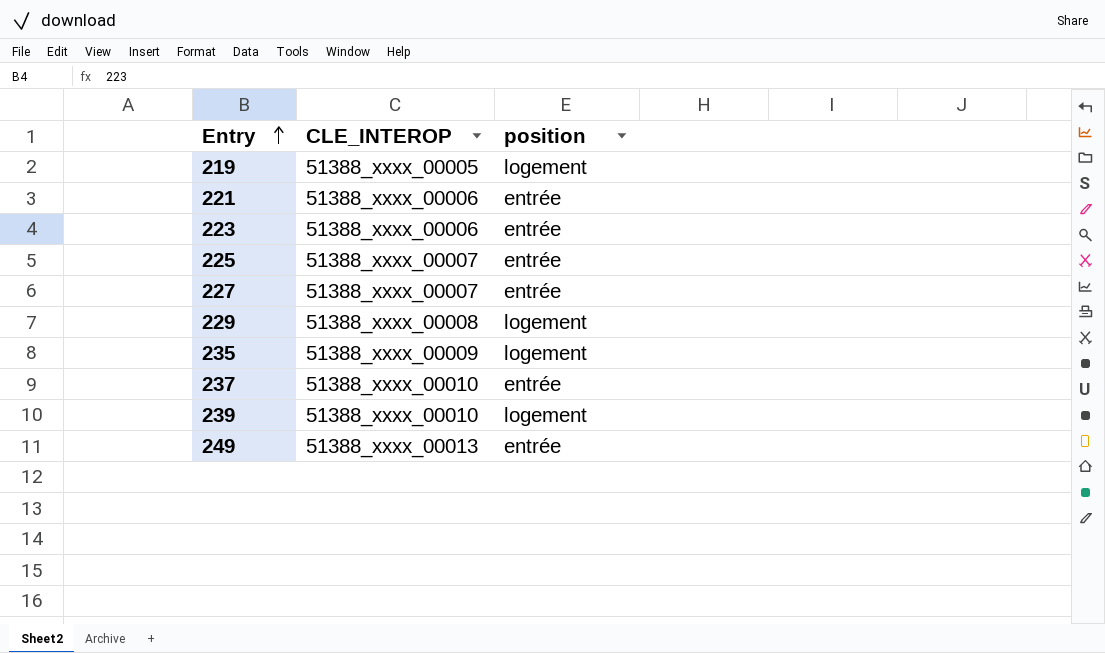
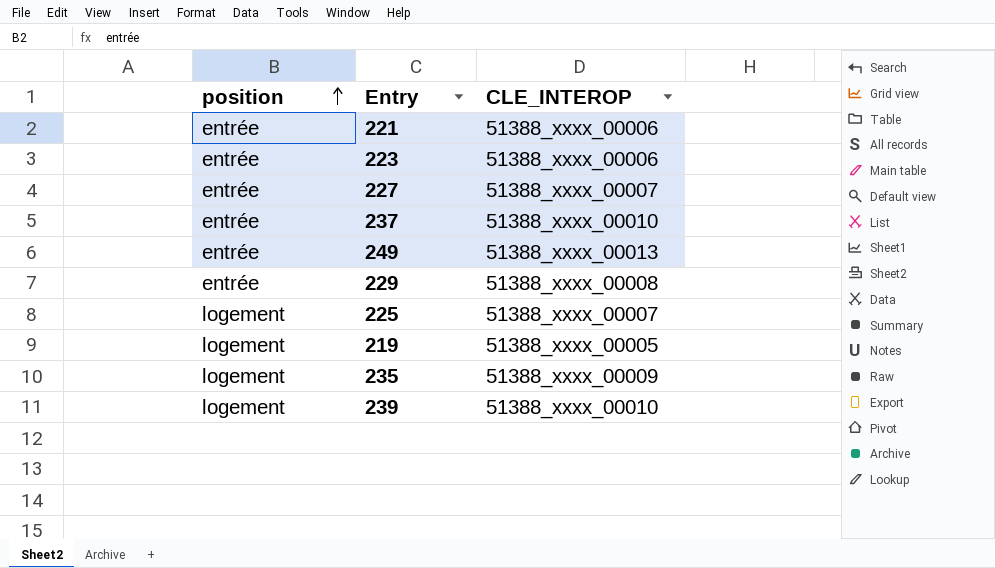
row order: Entry ascending -> position ascending
column position | position: 3 -> 1
229 | position: logement -> entrée
225 | position: entrée -> logement

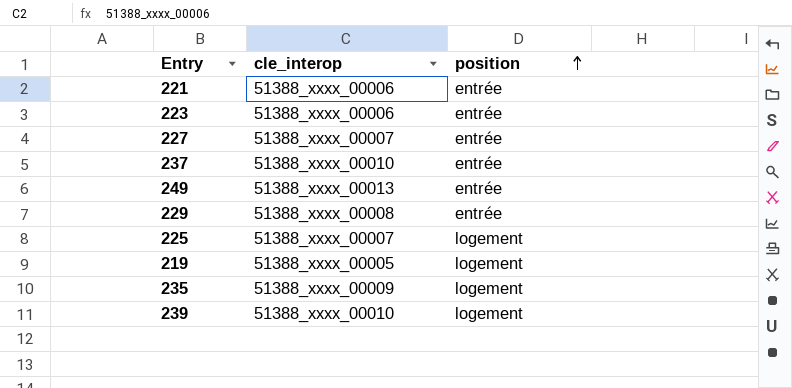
column name: CLE_INTEROP -> cle_interop
column position | position: 1 -> 3

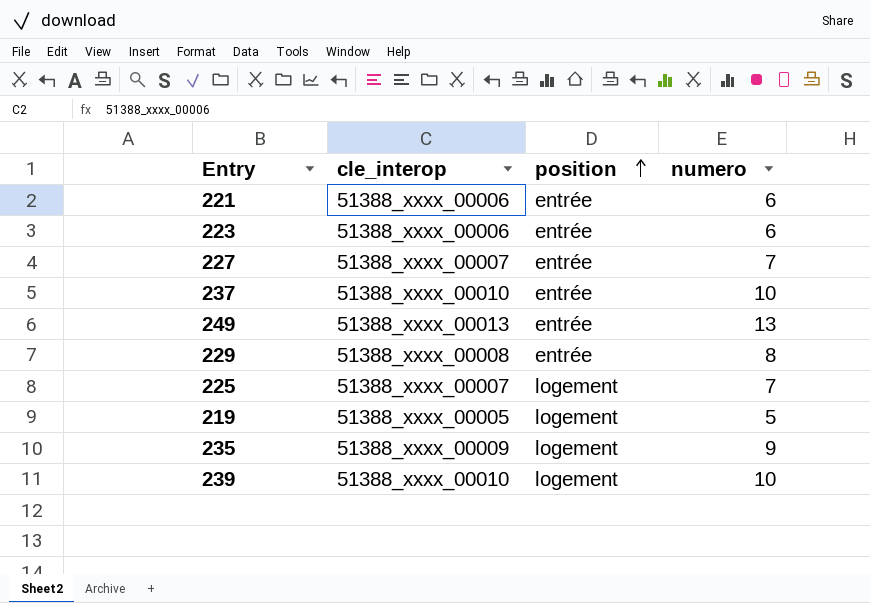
column numero | position: none -> 4

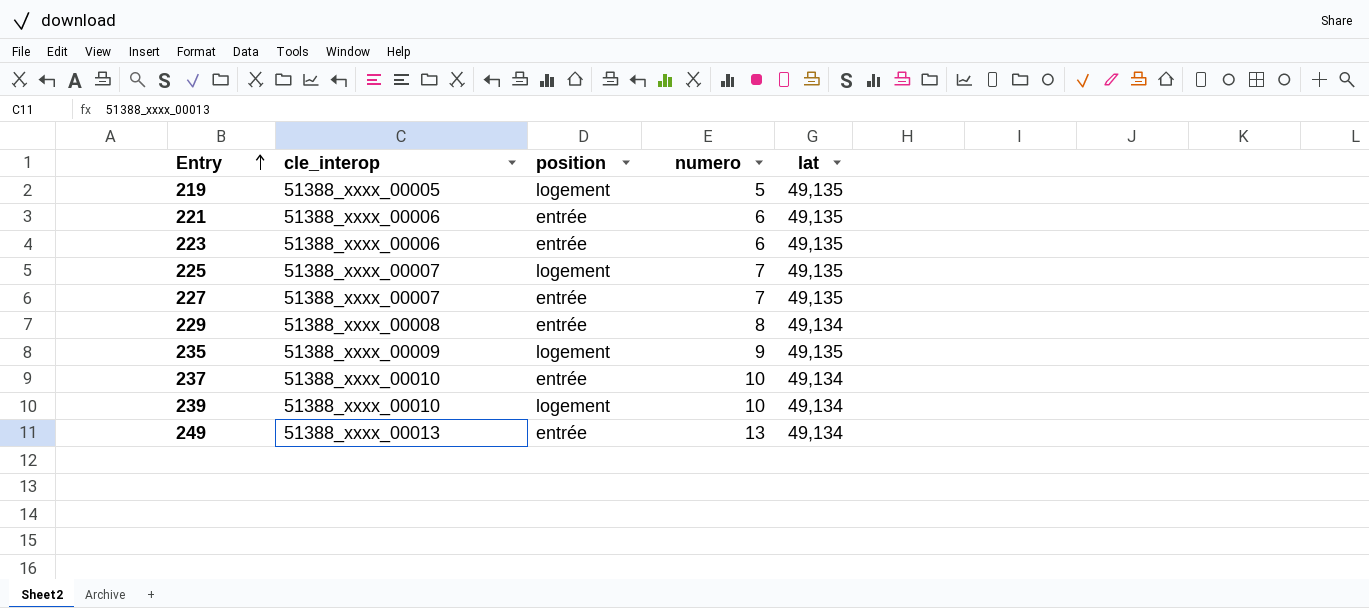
row order: position ascending -> Entry ascending
column lat | position: none -> 5

